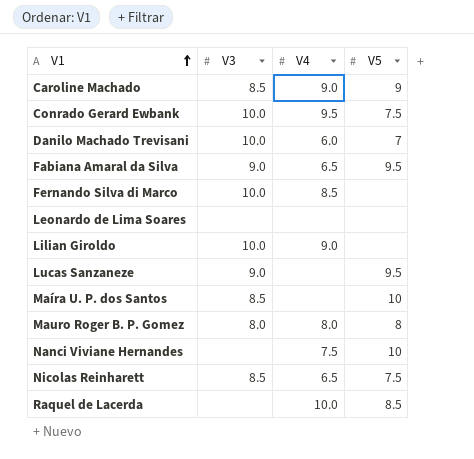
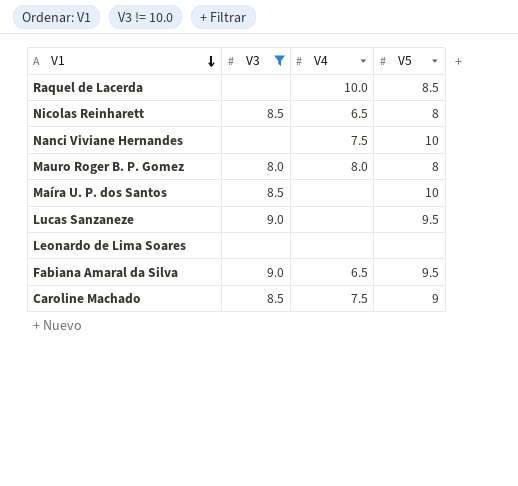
filter: none -> V3 != 10.0
row order: V1 ascending -> V1 descending
Nicolas Reinharett | V5: 7.5 -> 8
Caroline Machado | V4: 9.0 -> 7.5

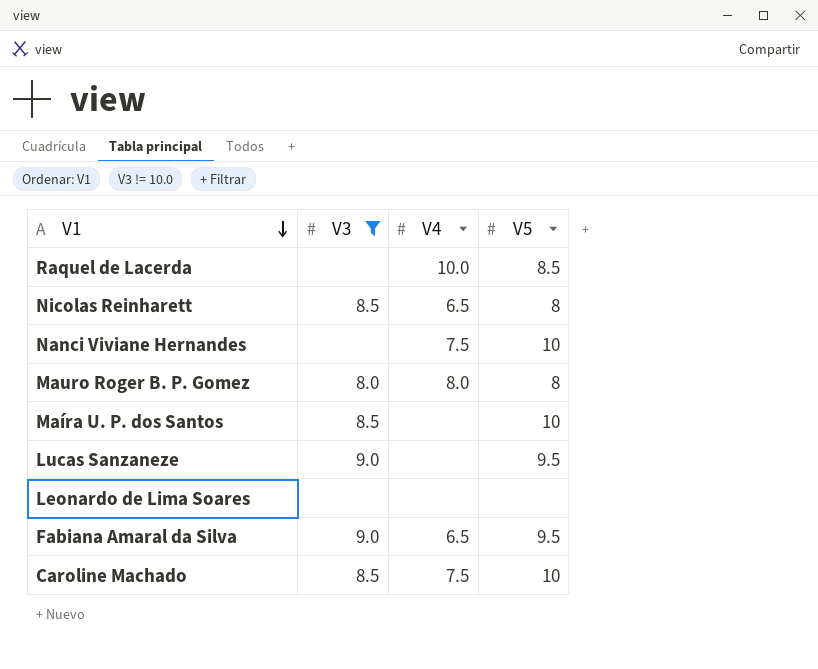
Caroline Machado | V5: 9 -> 10

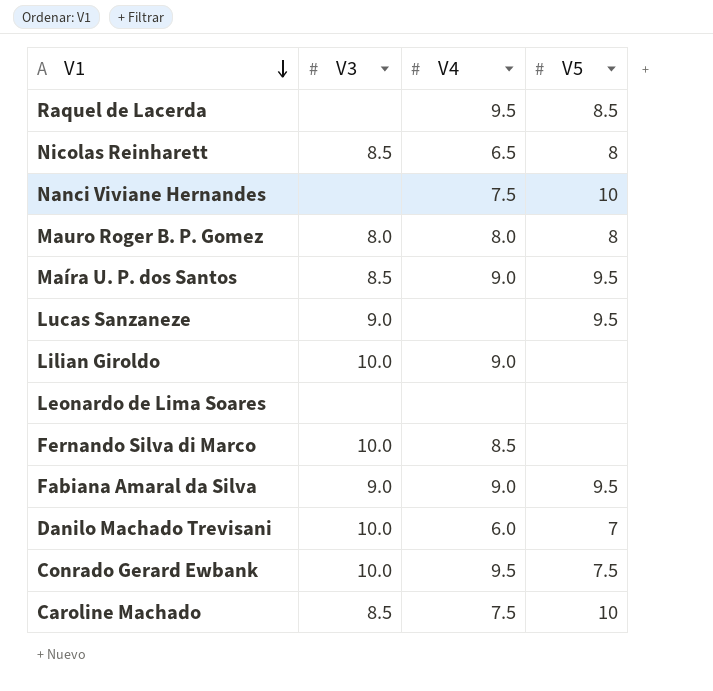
filter: V3 != 10.0 -> none
Raquel de Lacerda | V4: 10.0 -> 9.5
Maíra U. P. dos Santos | V4: none -> 9.0
Maíra U. P. dos Santos | V5: 10 -> 9.5
Fabiana Amaral da Silva | V4: 6.5 -> 9.0

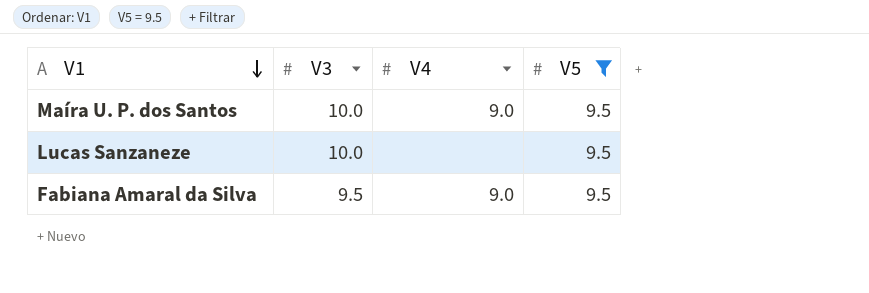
filter: none -> V5 = 9.5
Maíra U. P. dos Santos | V3: 8.5 -> 10.0
Lucas Sanzaneze | V3: 9.0 -> 10.0
Fabiana Amaral da Silva | V3: 9.0 -> 9.5

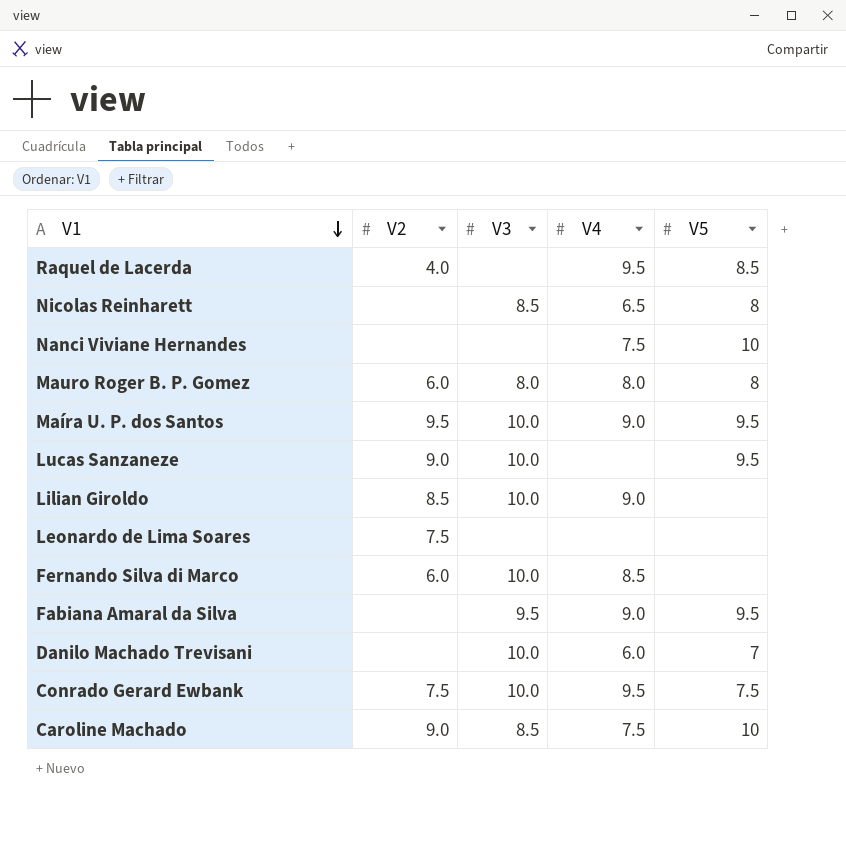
filter: V5 = 9.5 -> none
column V2 | position: none -> 2

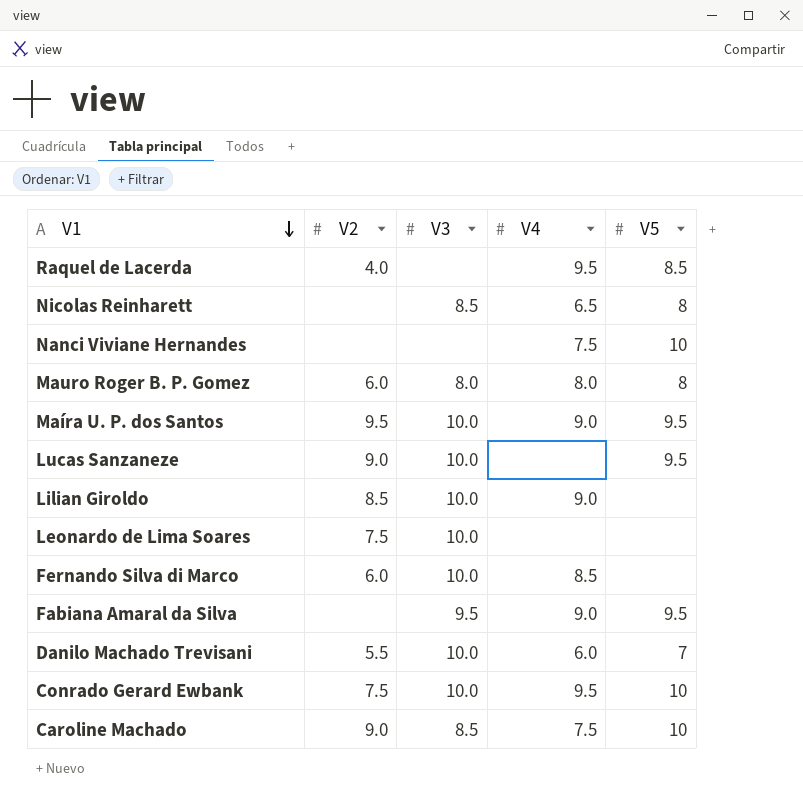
Leonardo de Lima Soares | V3: none -> 10.0
Danilo Machado Trevisani | V2: none -> 5.5
Conrado Gerard Ewbank | V5: 7.5 -> 10

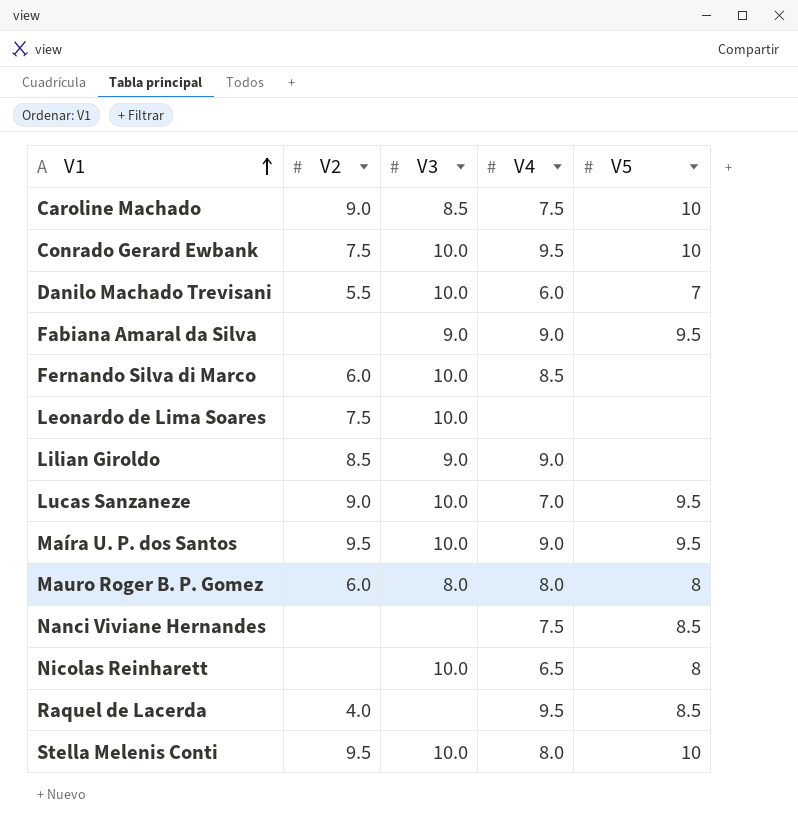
row order: V1 descending -> V1 ascending
Fabiana Amaral da Silva | V3: 9.5 -> 9.0
Lilian Giroldo | V3: 10.0 -> 9.0
Lucas Sanzaneze | V4: none -> 7.0
Nanci Viviane Hernandes | V5: 10 -> 8.5
Nicolas Reinharett | V3: 8.5 -> 10.0
row Stella Melenis Conti: none -> 9.5 | 10.0 | 8.0 | 10

